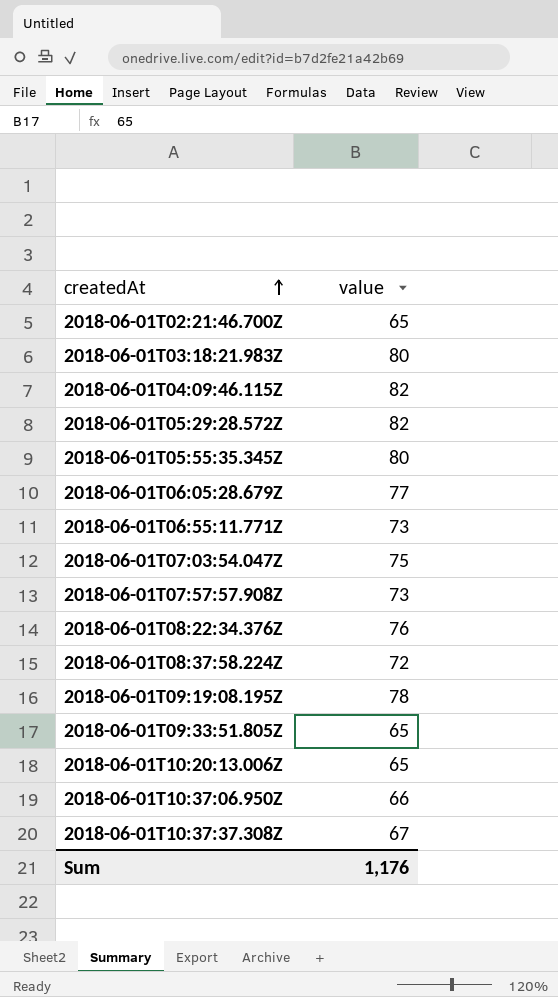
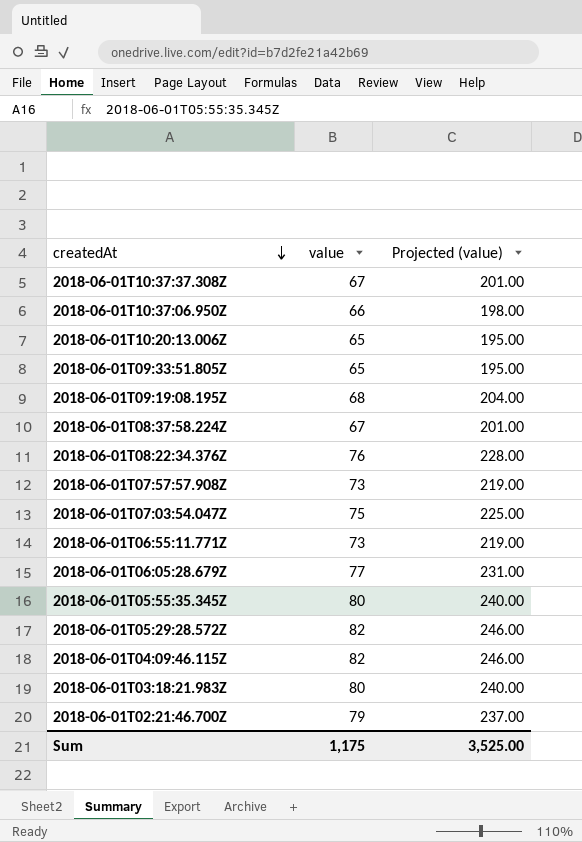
row order: createdAt ascending -> createdAt descending
column Projected (value) | formula: none -> [value] * 3
2018-06-01T09:19:08.195Z | value: 78 -> 68
2018-06-01T08:37:58.224Z | value: 72 -> 67
2018-06-01T02:21:46.700Z | value: 65 -> 79
Sum | value: 1,176 -> 1,175

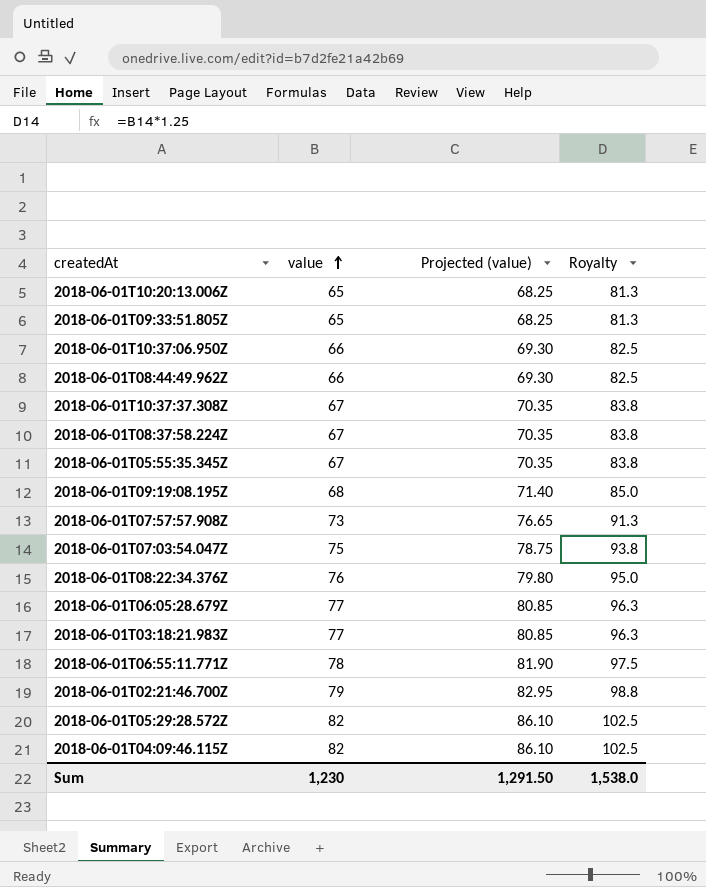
row order: createdAt descending -> value ascending
column Projected (value) | formula: [value] * 3 -> [value] * 1.05
column Royalty | formula: none -> [value] * 1.25
row 2018-06-01T08:44:49.962Z: none -> 66 | 69.30 | 82.5
2018-06-01T05:55:35.345Z | value: 80 -> 67
2018-06-01T03:18:21.983Z | value: 80 -> 77
2018-06-01T06:55:11.771Z | value: 73 -> 78
Sum | value: 1,175 -> 1,230
Sum | Projected (value): 3,525.00 -> 1,291.50

